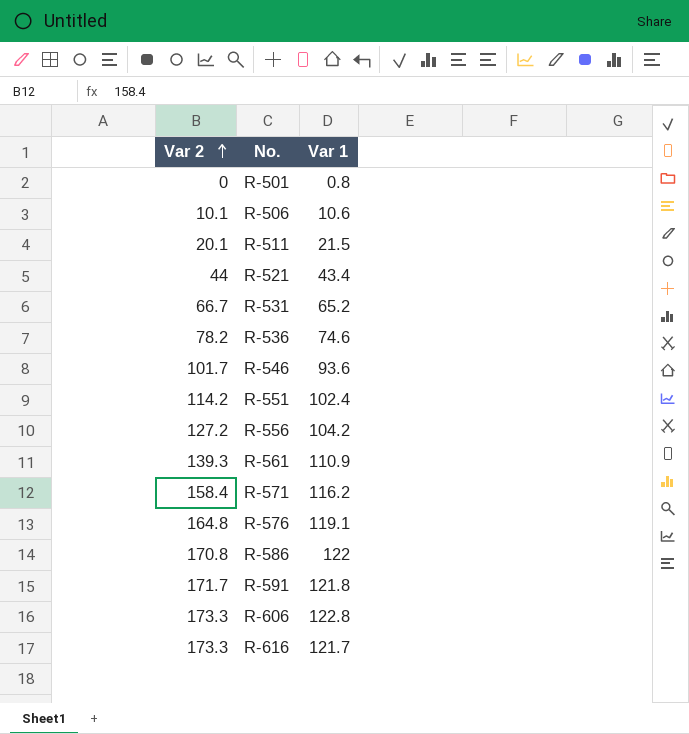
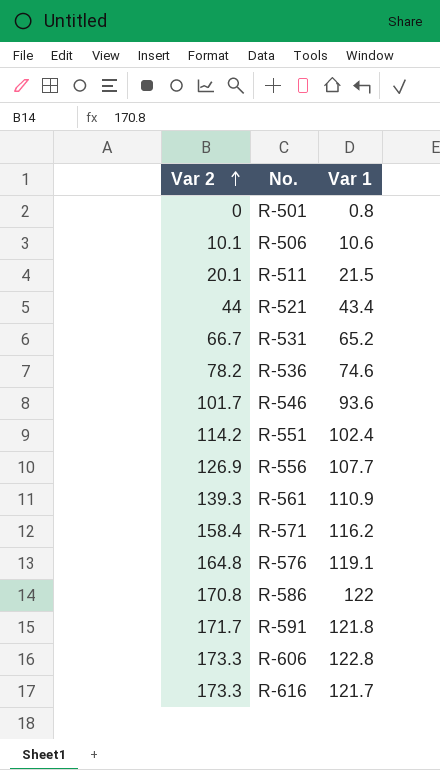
R-556 | Var 2: 127.2 -> 126.9
R-556 | Var 1: 104.2 -> 107.7

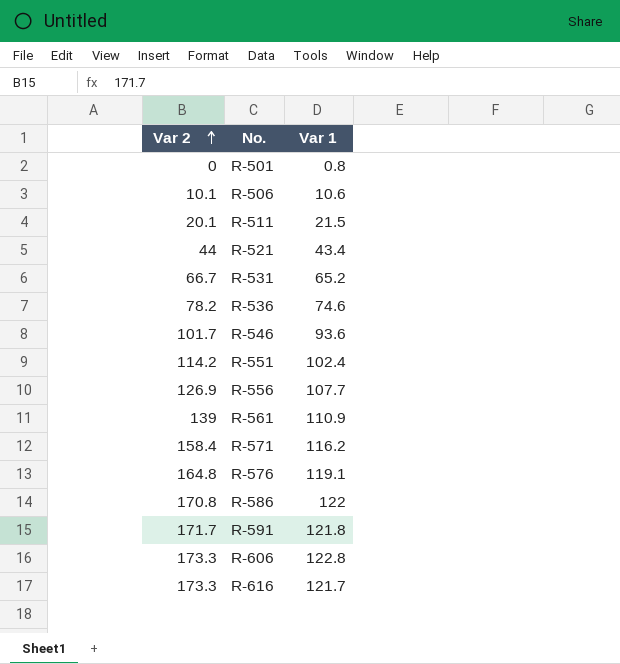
R-561 | Var 2: 139.3 -> 139

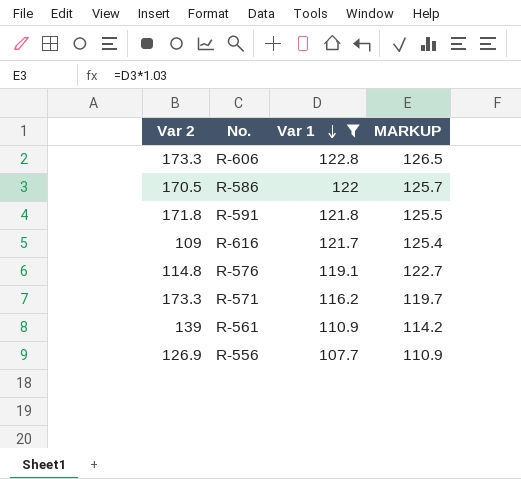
filter: none -> Var 1 >= 107.7
row order: Var 2 ascending -> Var 1 descending
column MARKUP | formula: none -> [Var 1] * 1.03
R-586 | Var 2: 170.8 -> 170.5
R-591 | Var 2: 171.7 -> 171.8
R-616 | Var 2: 173.3 -> 109
R-576 | Var 2: 164.8 -> 114.8
R-571 | Var 2: 158.4 -> 173.3

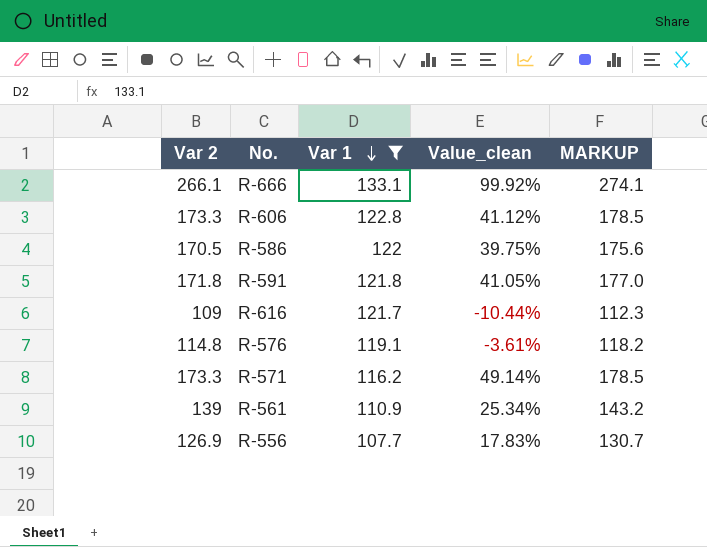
column Value_clean | formula: none -> ([Var 2] - [Var 1]) / [Var 1]
column MARKUP | formula: [Var 1] * 1.03 -> [Var 2] * 1.03
row R-666: none -> 266.1 | 133.1 | 99.92% | 274.1

